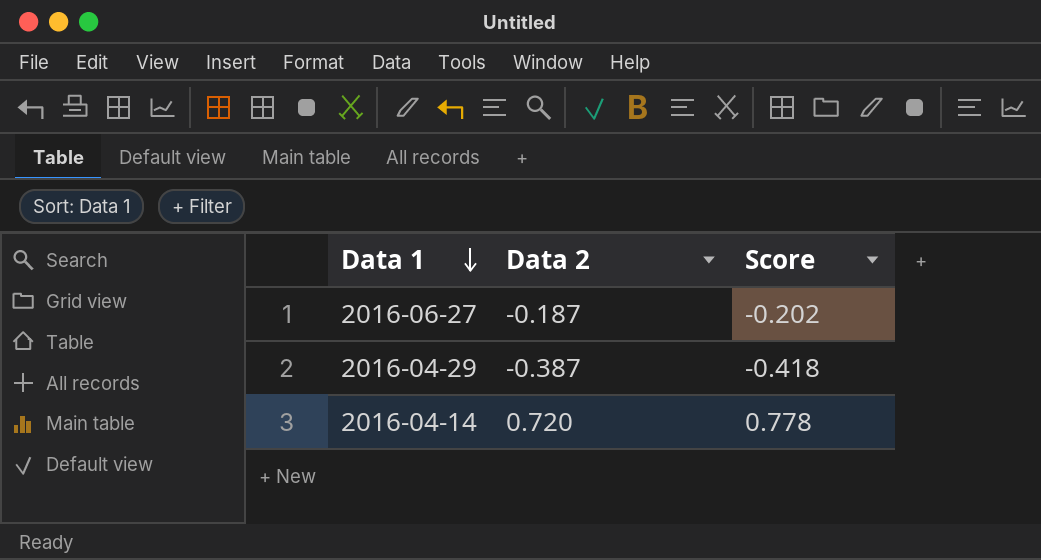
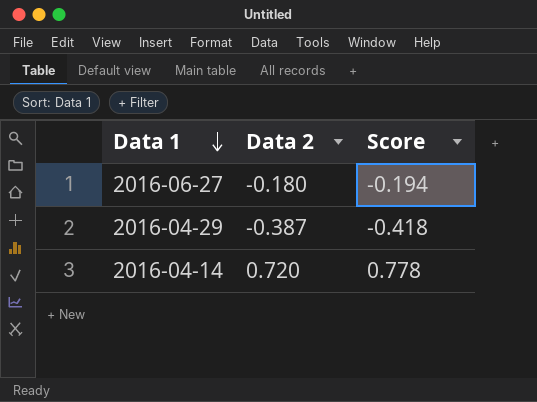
2016-06-27 | Data 2: -0.187 -> -0.180
2016-06-27 | Score: -0.202 -> -0.194

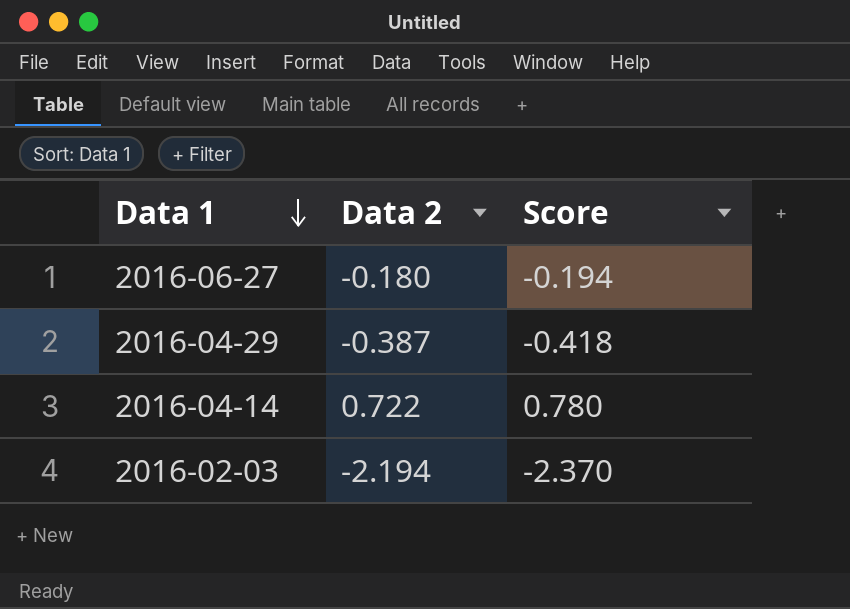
2016-04-14 | Data 2: 0.720 -> 0.722
2016-04-14 | Score: 0.778 -> 0.780
row 2016-02-03: none -> -2.194 | -2.370

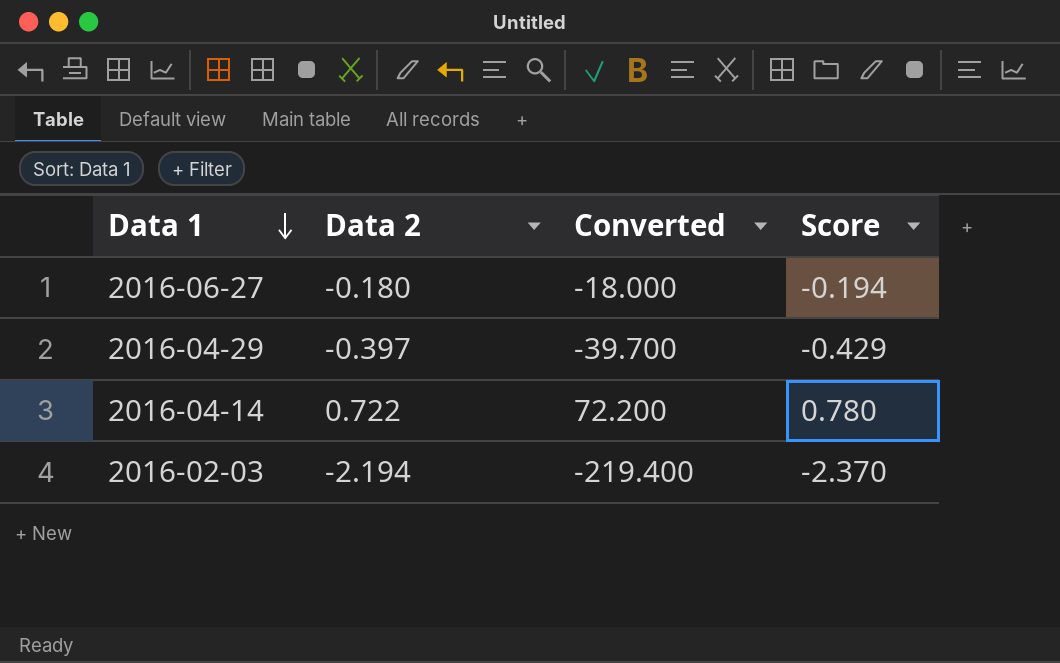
column Converted | formula: none -> [Data 2] * 100
2016-04-29 | Data 2: -0.387 -> -0.397
2016-04-29 | Score: -0.418 -> -0.429

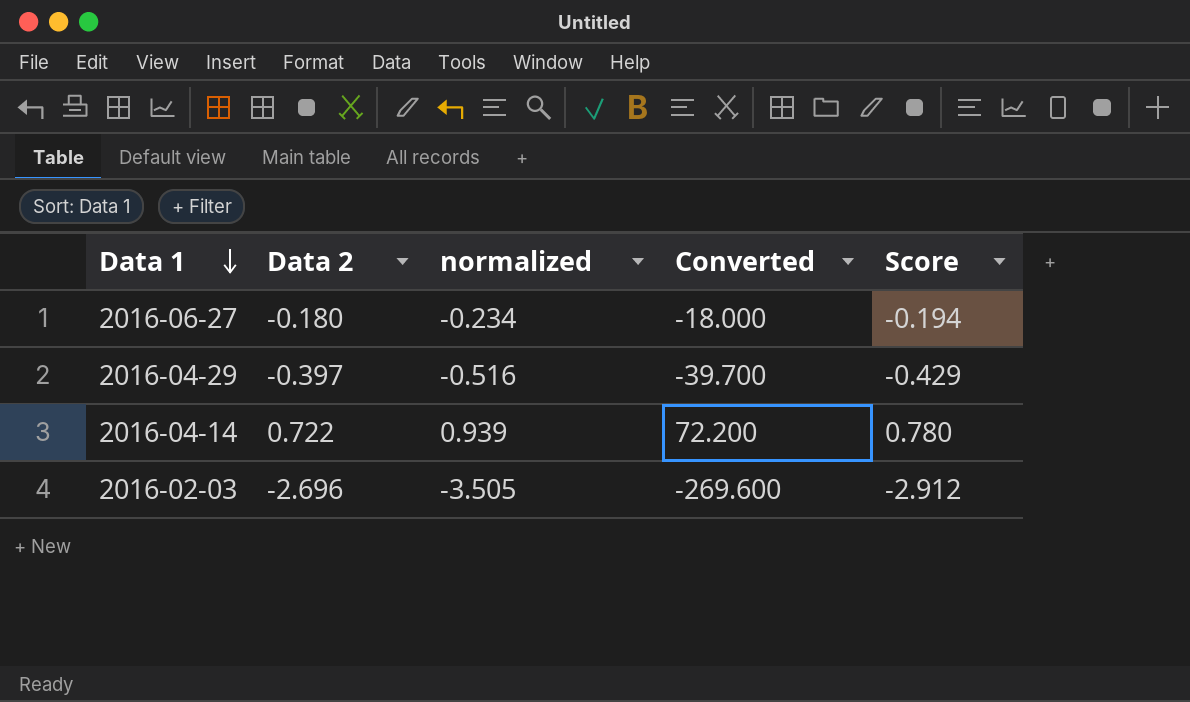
column normalized | formula: none -> [Data 2] * 1.3
2016-02-03 | Data 2: -2.194 -> -2.696
2016-02-03 | Converted: -219.400 -> -269.600
2016-02-03 | Score: -2.370 -> -2.912

